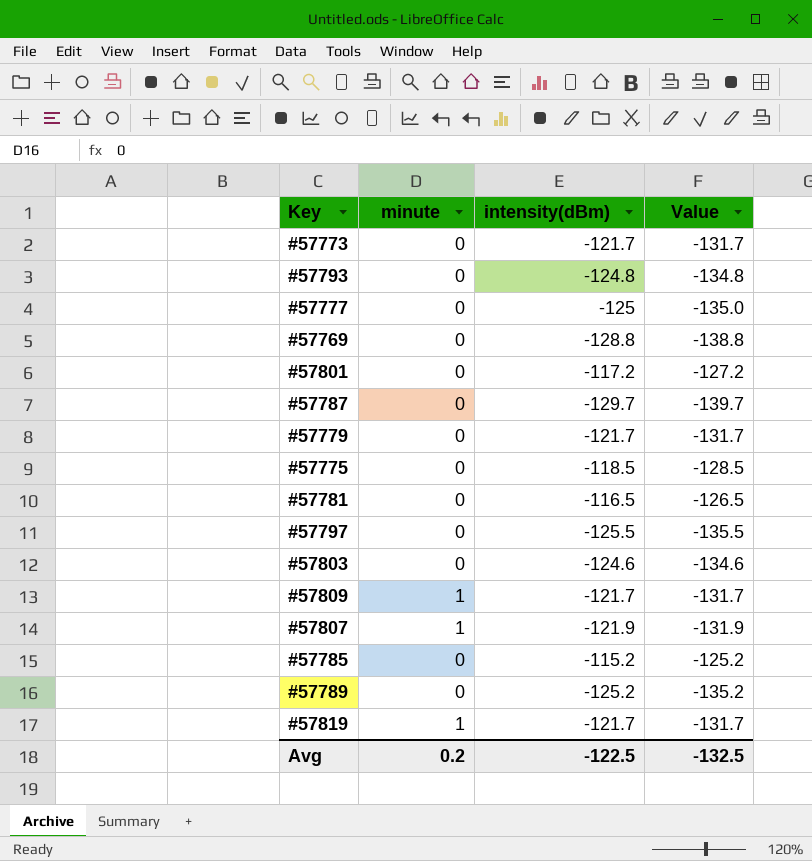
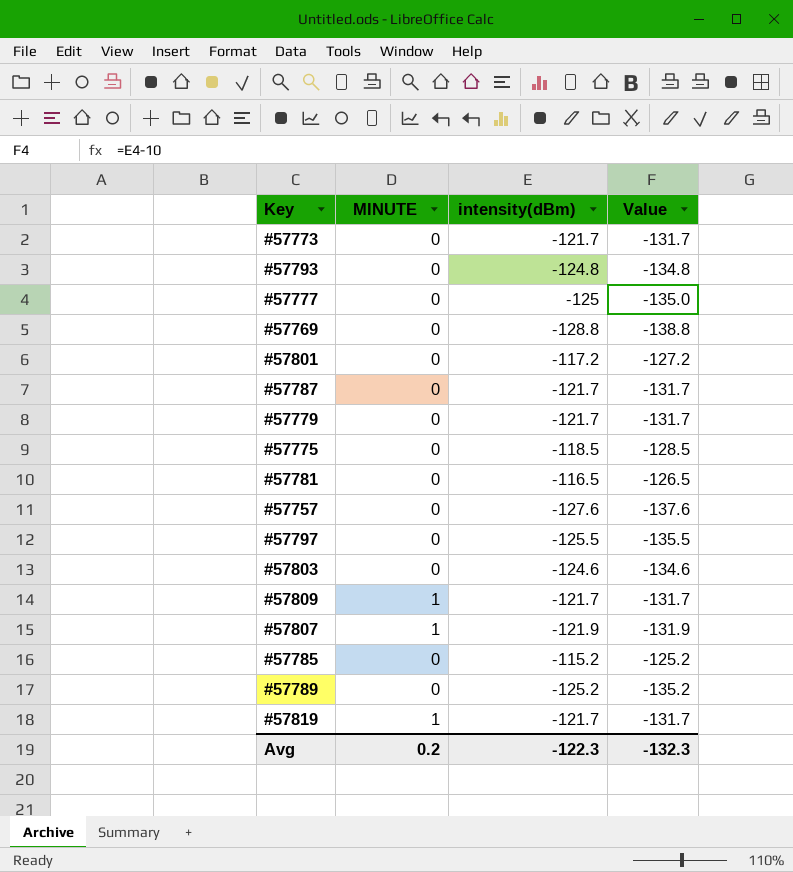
column name: minute -> MINUTE
#57787 | intensity(dBm): -129.7 -> -121.7
#57787 | Value: -139.7 -> -131.7
row #57757: none -> 0 | -127.6 | -137.6
Avg | intensity(dBm): -122.5 -> -122.3
Avg | Value: -132.5 -> -132.3

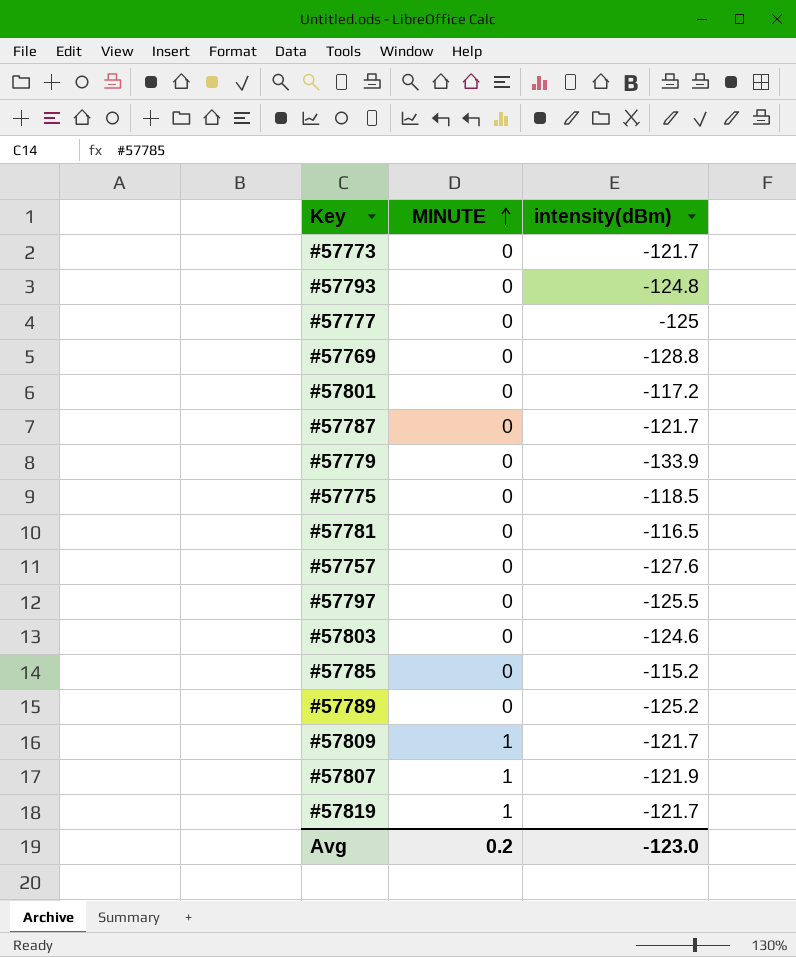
row order: none -> MINUTE ascending
column Value | formula: [intensity(dBm)] - 10 -> none
#57779 | intensity(dBm): -121.7 -> -133.9
Avg | intensity(dBm): -122.3 -> -123.0

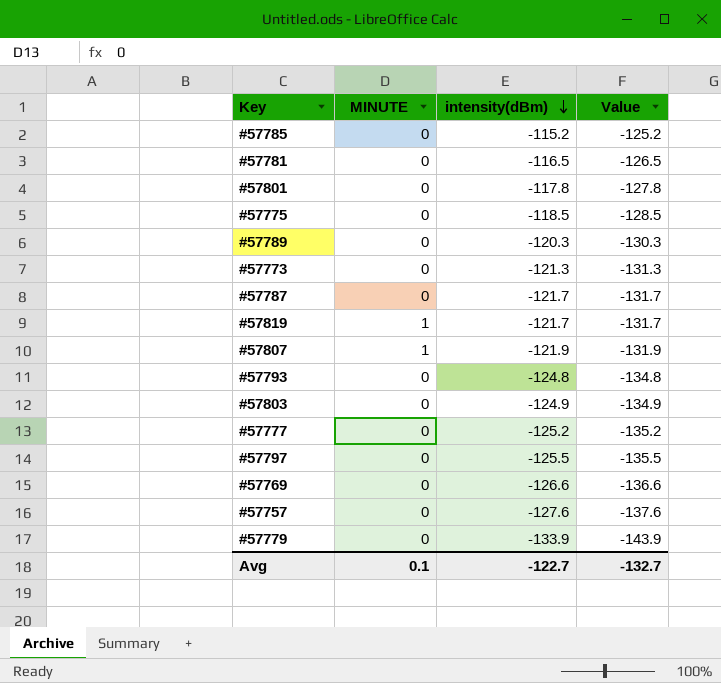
row order: MINUTE ascending -> intensity(dBm) descending
column Value | formula: none -> [intensity(dBm)] - 10
row #57809: 1 | -121.7 -> none
#57801 | intensity(dBm): -117.2 -> -117.8
#57789 | intensity(dBm): -125.2 -> -120.3
#57773 | intensity(dBm): -121.7 -> -121.3
#57803 | intensity(dBm): -124.6 -> -124.9
#57777 | intensity(dBm): -125 -> -125.2
#57769 | intensity(dBm): -128.8 -> -126.6
Avg | MINUTE: 0.2 -> 0.1
Avg | intensity(dBm): -123.0 -> -122.7

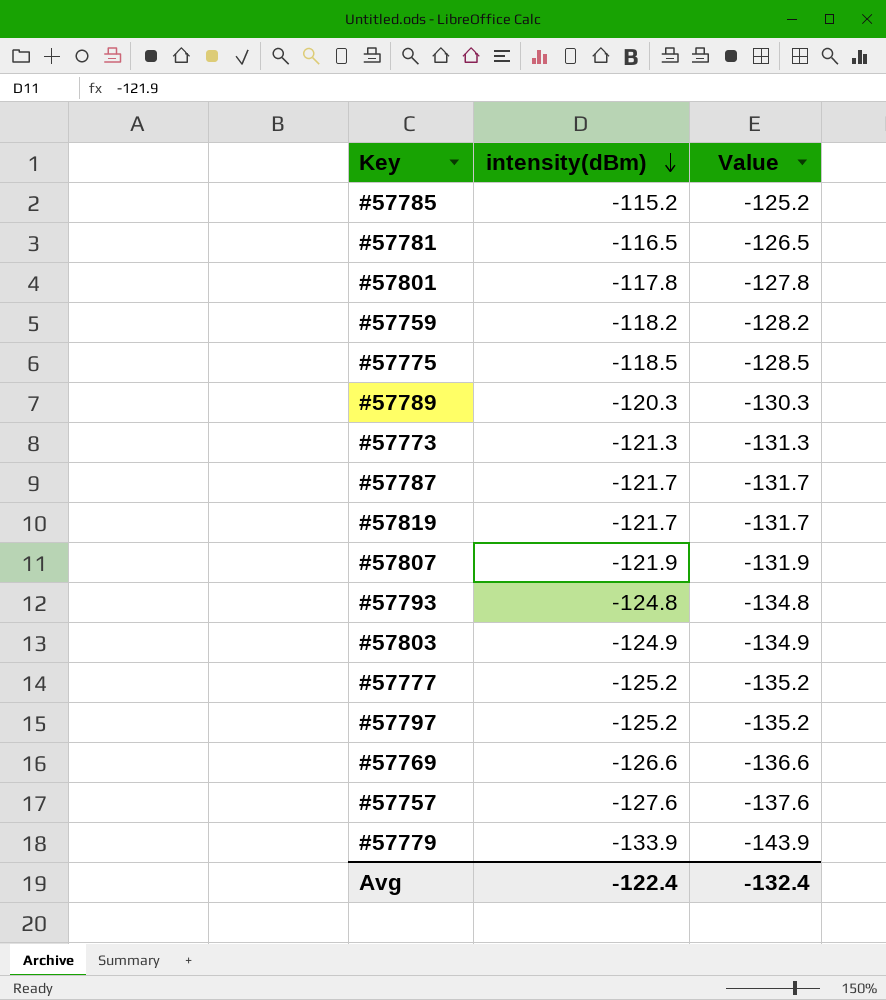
column MINUTE | position: 2 -> none
row #57759: none -> -118.2 | -128.2
#57797 | intensity(dBm): -125.5 -> -125.2
#57797 | Value: -135.5 -> -135.2
Avg | intensity(dBm): -122.7 -> -122.4
Avg | Value: -132.7 -> -132.4

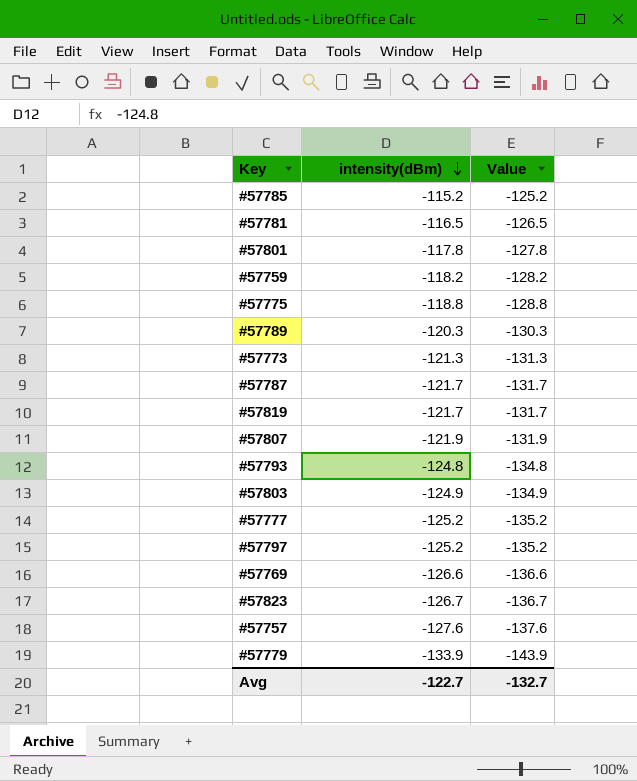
#57775 | intensity(dBm): -118.5 -> -118.8
#57775 | Value: -128.5 -> -128.8
row #57823: none -> -126.7 | -136.7
Avg | intensity(dBm): -122.4 -> -122.7
Avg | Value: -132.4 -> -132.7

